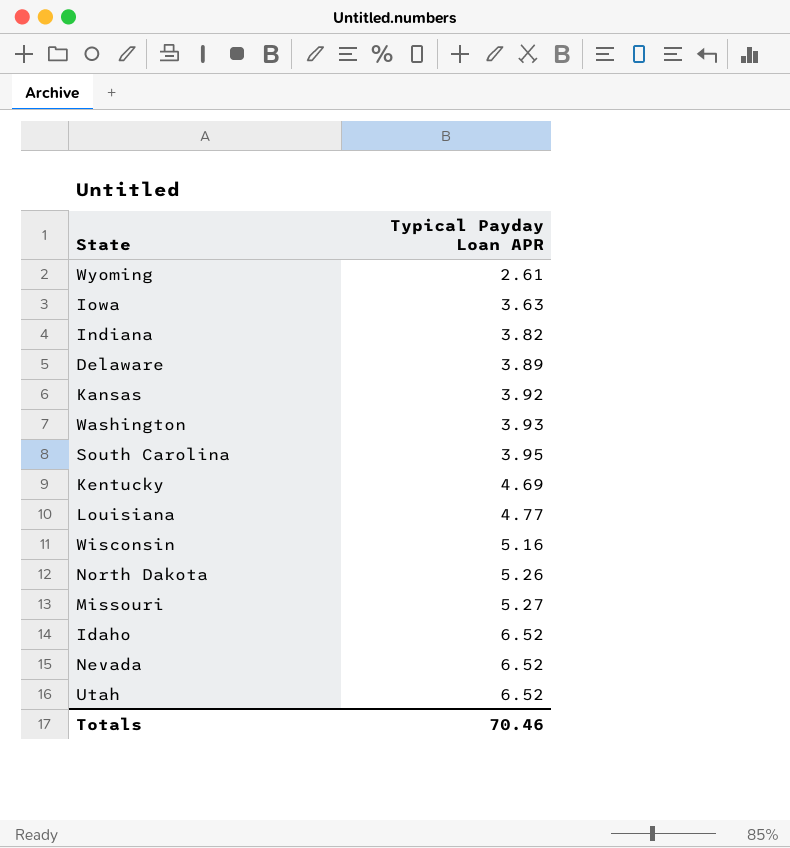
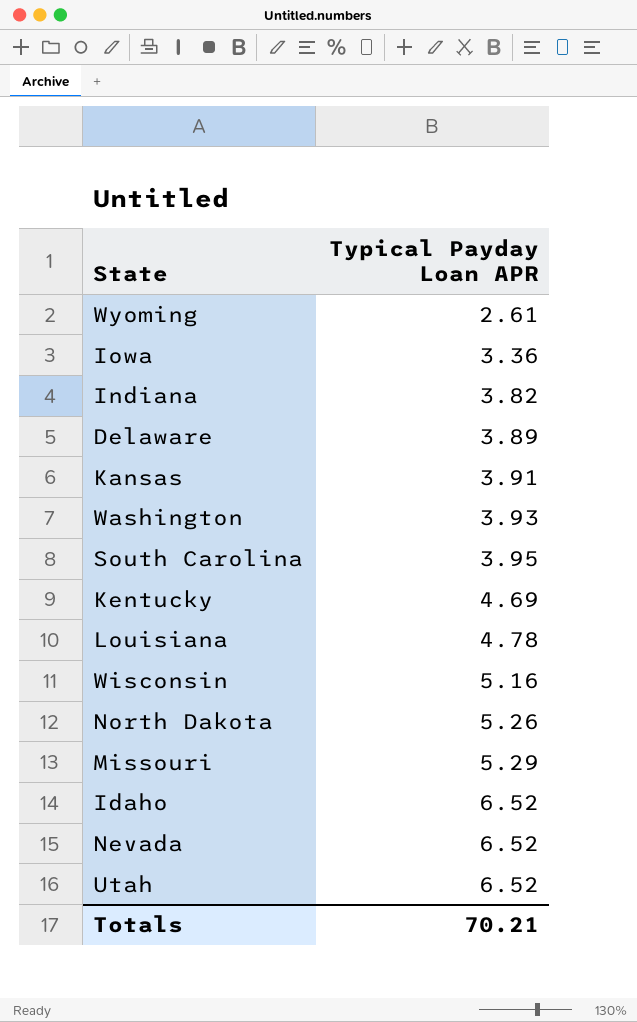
Iowa | Typical Payday Loan APR: 3.63 -> 3.36
Kansas | Typical Payday Loan APR: 3.92 -> 3.91
Louisiana | Typical Payday Loan APR: 4.77 -> 4.78
Missouri | Typical Payday Loan APR: 5.27 -> 5.29
Totals | Typical Payday Loan APR: 70.46 -> 70.21

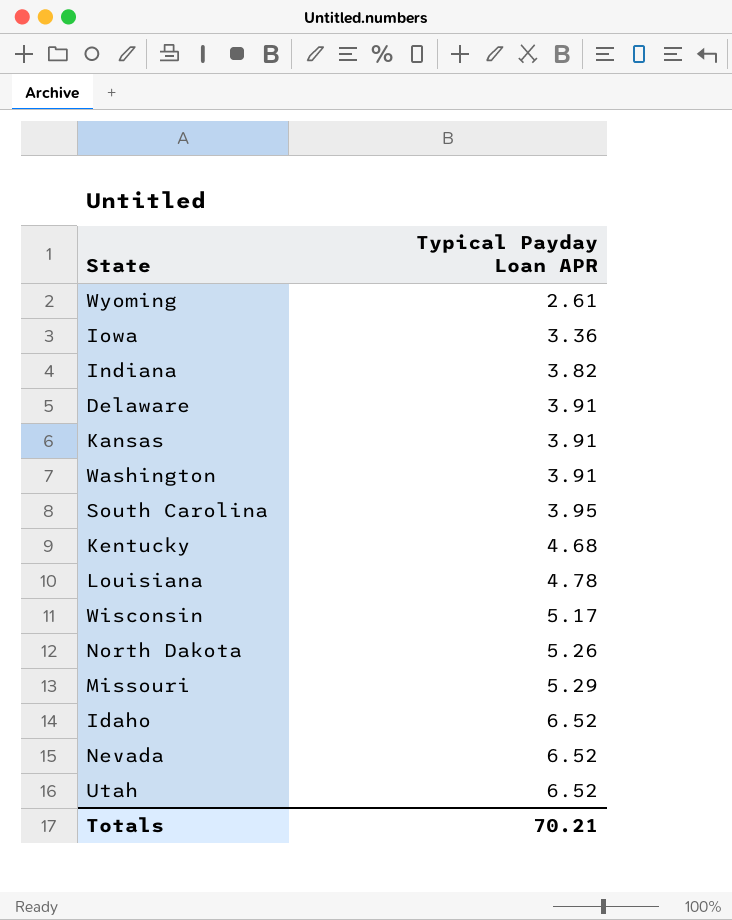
Delaware | Typical Payday Loan APR: 3.89 -> 3.91
Washington | Typical Payday Loan APR: 3.93 -> 3.91
Kentucky | Typical Payday Loan APR: 4.69 -> 4.68
Wisconsin | Typical Payday Loan APR: 5.16 -> 5.17

